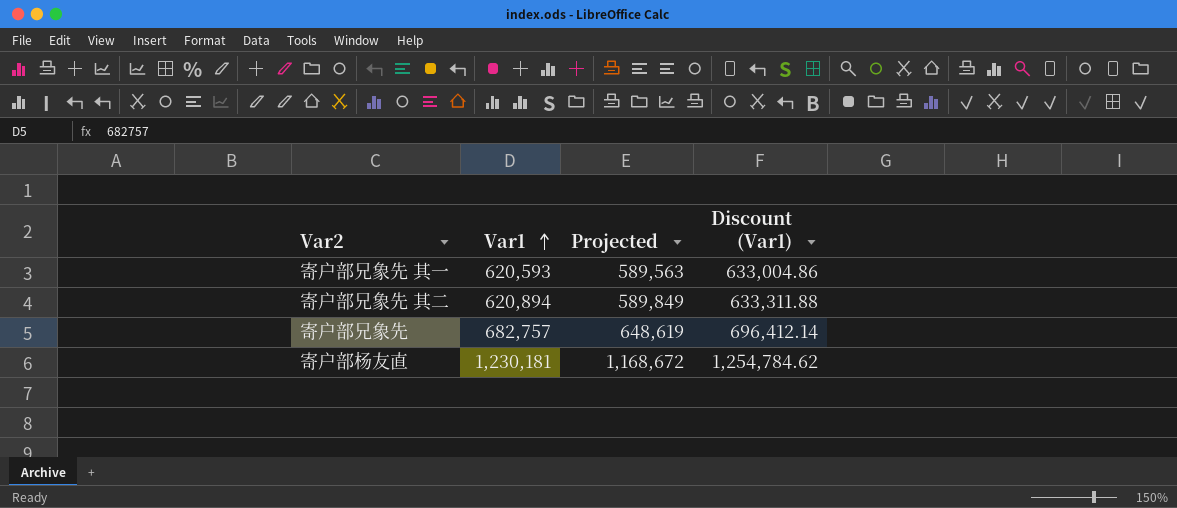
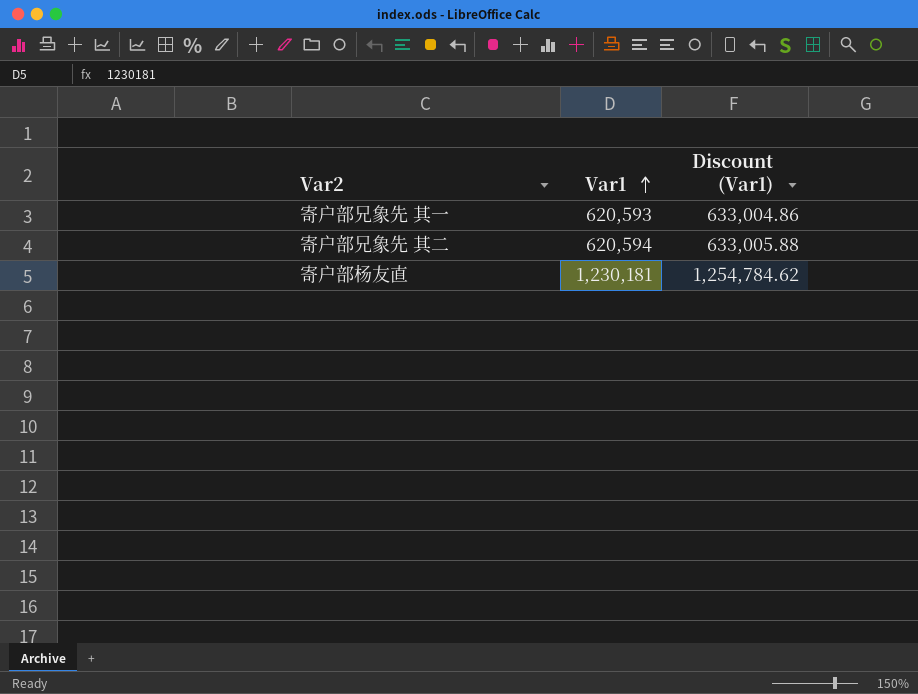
column Projected | formula: [Var1] * 0.95 -> none
row 寄户部兄象先: 682,757 | 648,619 | 696,412.14 -> none
寄户部兄象先 其二 | Var1: 620,894 -> 620,594
寄户部兄象先 其二 | Discount (Var1): 633,311.88 -> 633,005.88

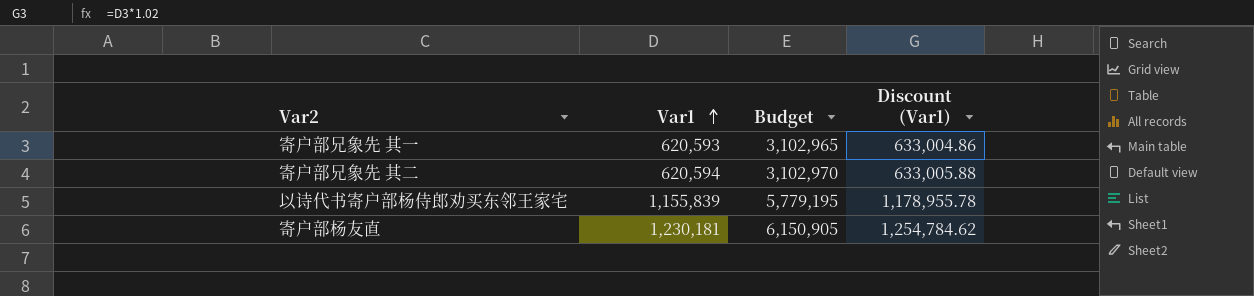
column Budget | formula: none -> [Var1] * 5
row 以诗代书寄户部杨侍郎劝买东邻王家宅: none -> 1,155,839 | 5,779,195 | 1,178,955.78

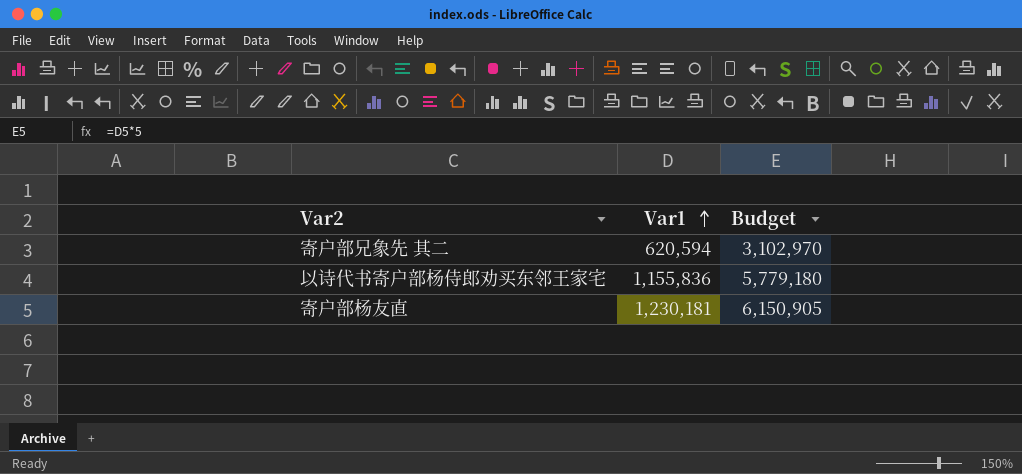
column Discount (Var1) | formula: [Var1] * 1.02 -> none
row 寄户部兄象先 其一: 620,593 | 3,102,965 | 633,004.86 -> none
以诗代书寄户部杨侍郎劝买东邻王家宅 | Var1: 1,155,839 -> 1,155,836
以诗代书寄户部杨侍郎劝买东邻王家宅 | Budget: 5,779,195 -> 5,779,180

